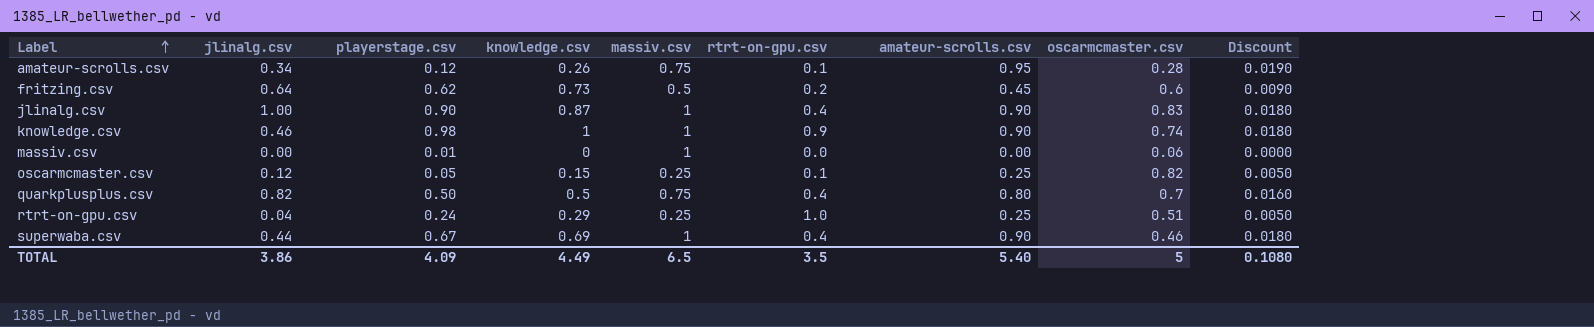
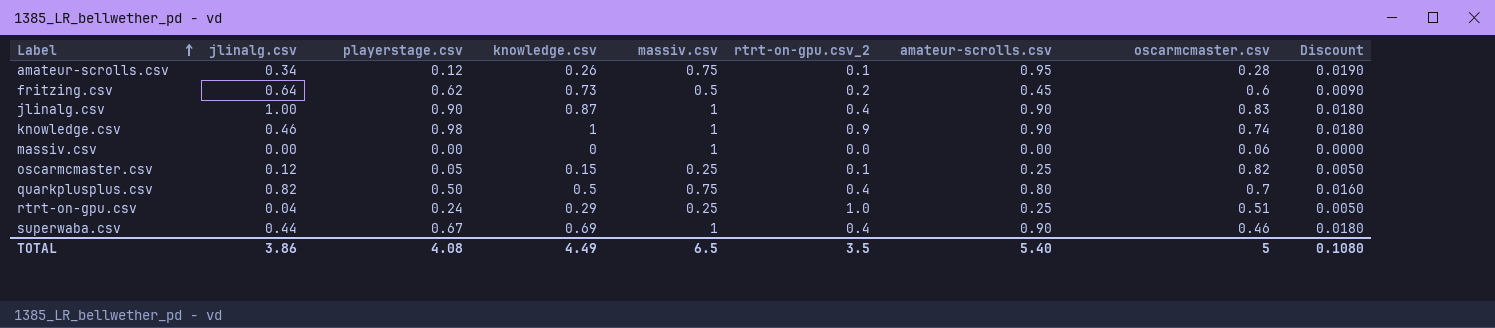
column name: rtrt-on-gpu.csv -> rtrt-on-gpu.csv_2
massiv.csv | playerstage.csv: 0.01 -> 0.00
TOTAL | playerstage.csv: 4.09 -> 4.08

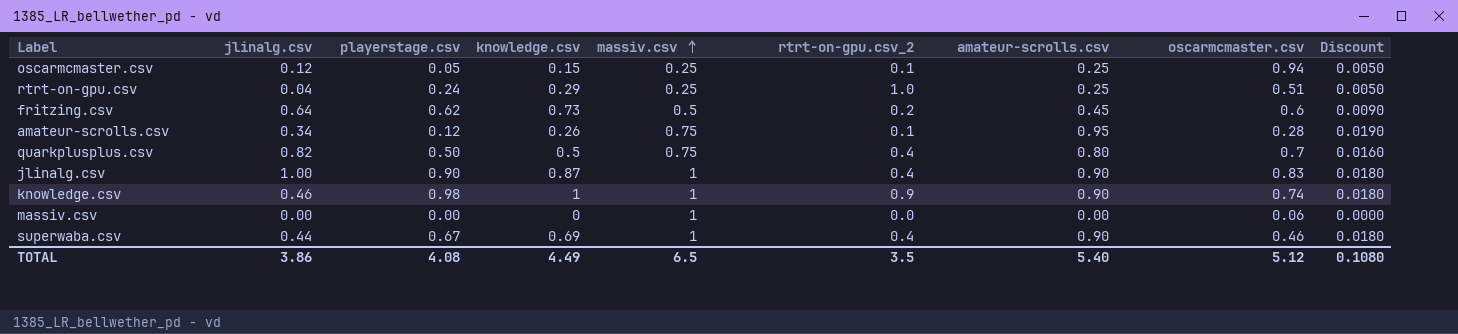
row order: Label ascending -> massiv.csv ascending
oscarmcmaster.csv | oscarmcmaster.csv: 0.82 -> 0.94
TOTAL | oscarmcmaster.csv: 5 -> 5.12

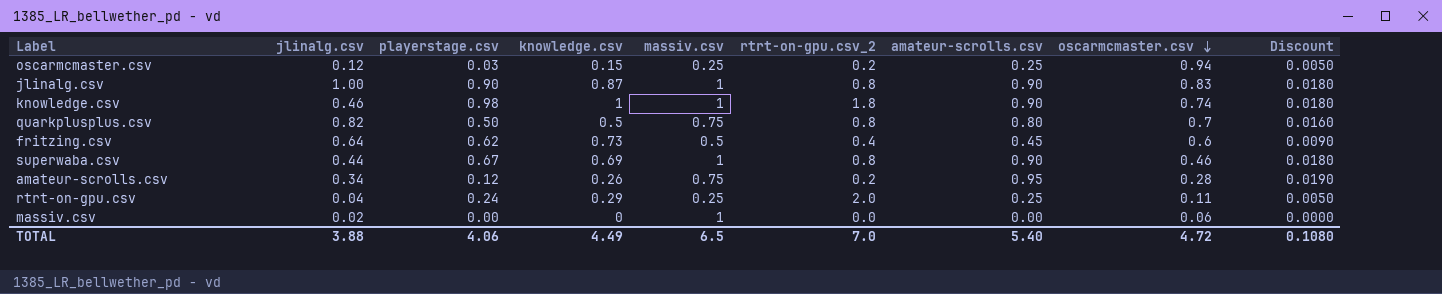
row order: massiv.csv ascending -> oscarmcmaster.csv descending
oscarmcmaster.csv | playerstage.csv: 0.05 -> 0.03
oscarmcmaster.csv | rtrt-on-gpu.csv_2: 0.1 -> 0.2
jlinalg.csv | rtrt-on-gpu.csv_2: 0.4 -> 0.8
knowledge.csv | rtrt-on-gpu.csv_2: 0.9 -> 1.8
quarkplusplus.csv | rtrt-on-gpu.csv_2: 0.4 -> 0.8
fritzing.csv | rtrt-on-gpu.csv_2: 0.2 -> 0.4
superwaba.csv | rtrt-on-gpu.csv_2: 0.4 -> 0.8
amateur-scrolls.csv | rtrt-on-gpu.csv_2: 0.1 -> 0.2
rtrt-on-gpu.csv | rtrt-on-gpu.csv_2: 1.0 -> 2.0
rtrt-on-gpu.csv | oscarmcmaster.csv: 0.51 -> 0.11
massiv.csv | jlinalg.csv: 0.00 -> 0.02
TOTAL | jlinalg.csv: 3.86 -> 3.88
TOTAL | playerstage.csv: 4.08 -> 4.06
TOTAL | rtrt-on-gpu.csv_2: 3.5 -> 7.0
TOTAL | oscarmcmaster.csv: 5.12 -> 4.72

